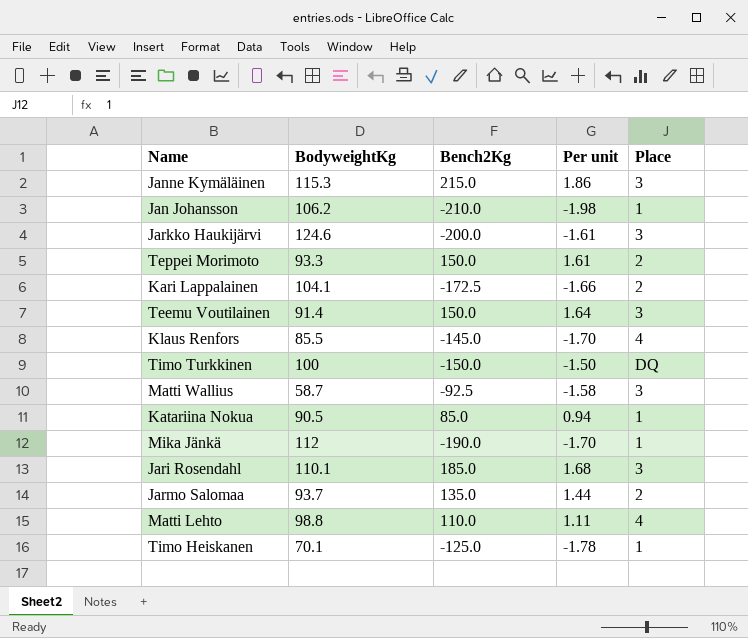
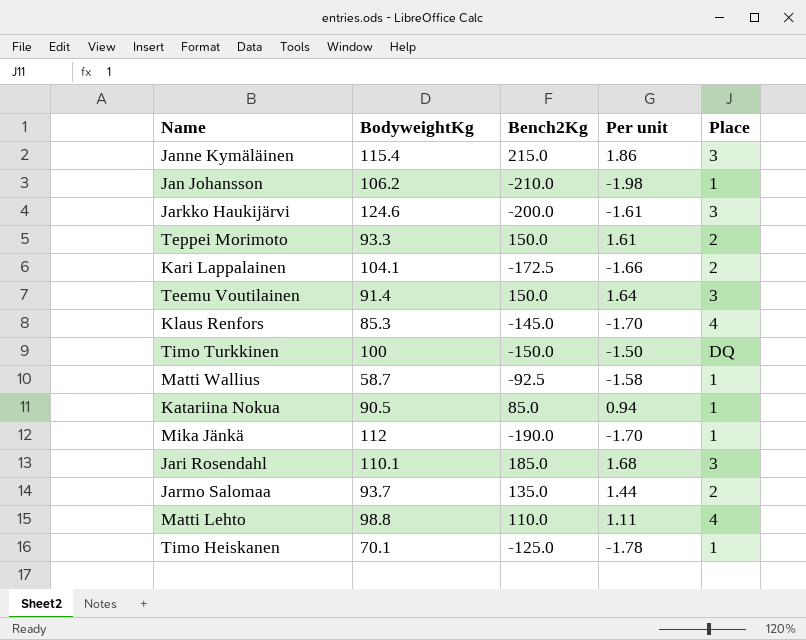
Janne Kymäläinen | BodyweightKg: 115.3 -> 115.4
Klaus Renfors | BodyweightKg: 85.5 -> 85.3
Matti Wallius | Place: 3 -> 1

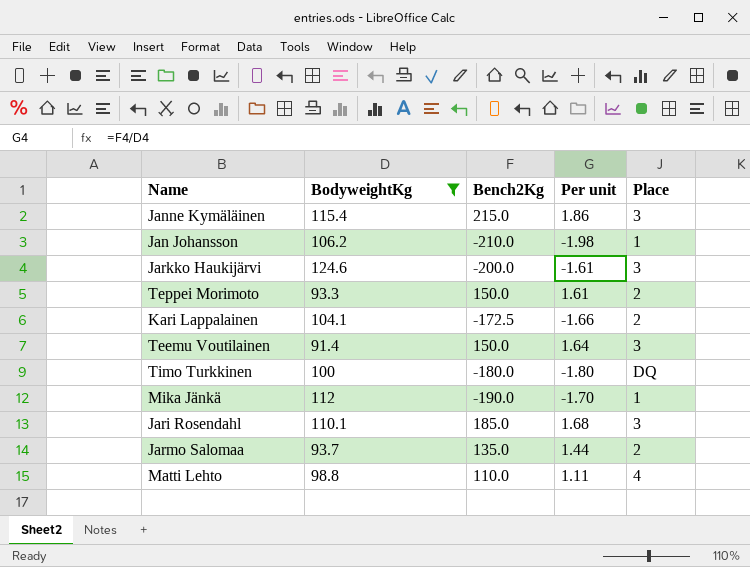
filter: none -> BodyweightKg >= 91.4
Timo Turkkinen | Bench2Kg: -150.0 -> -180.0
Timo Turkkinen | Per unit: -1.50 -> -1.80

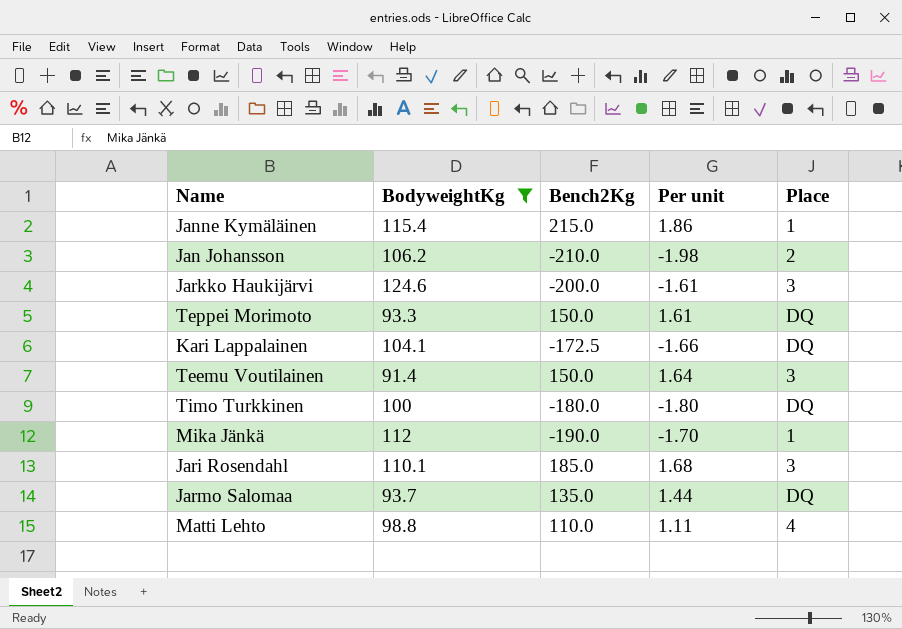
Janne Kymäläinen | Place: 3 -> 1
Jan Johansson | Place: 1 -> 2
Teppei Morimoto | Place: 2 -> DQ
Kari Lappalainen | Place: 2 -> DQ
Jarmo Salomaa | Place: 2 -> DQ

